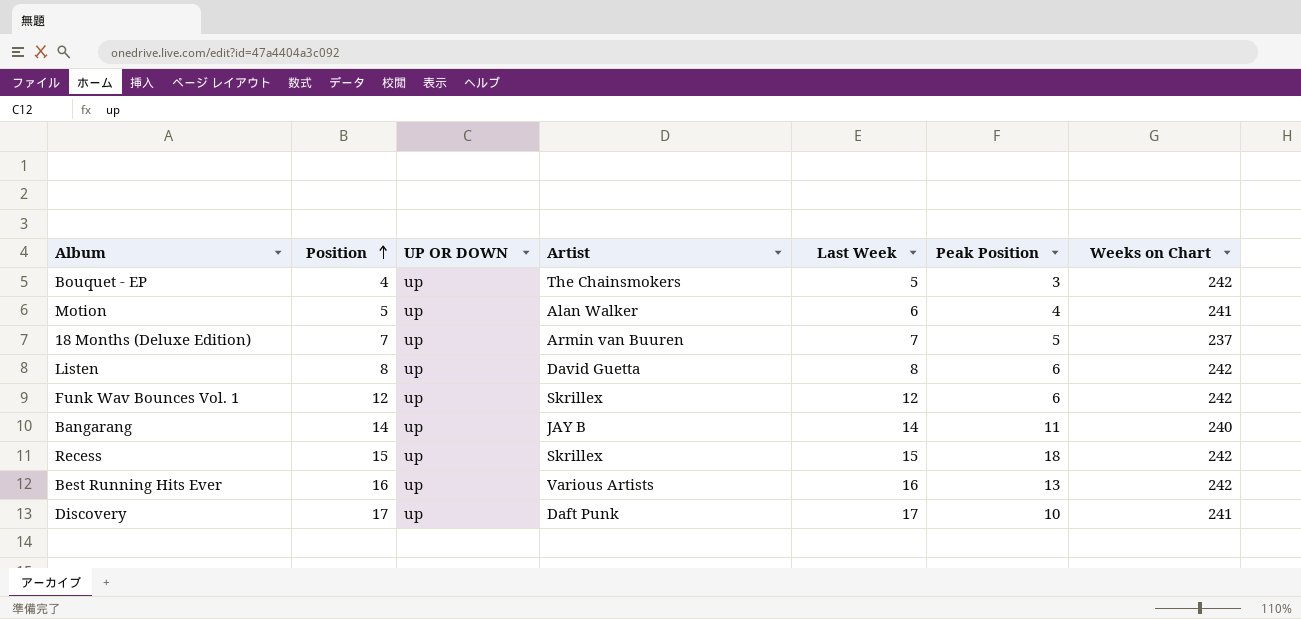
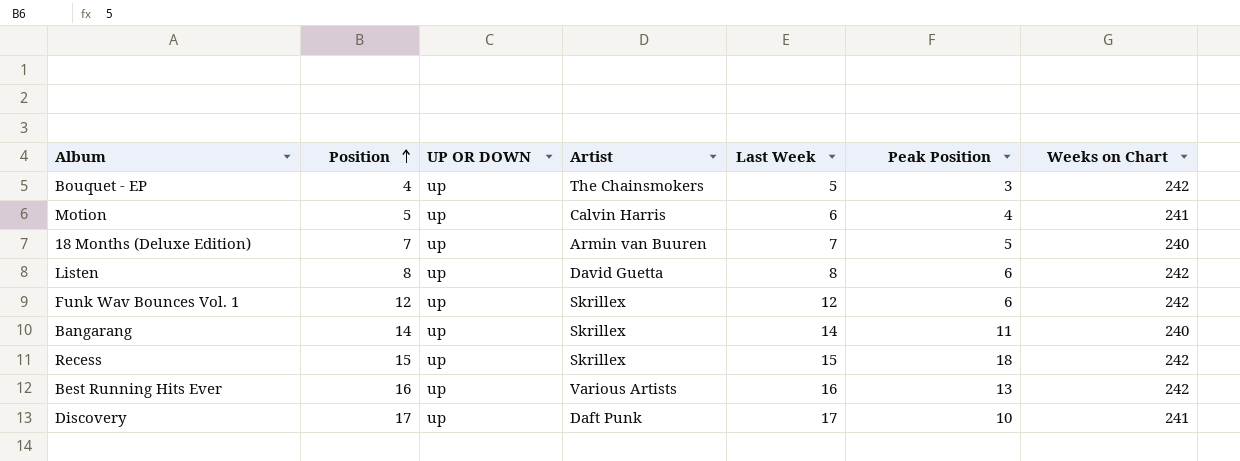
Motion | Artist: Alan Walker -> Calvin Harris
18 Months (Deluxe Edition) | Weeks on Chart: 237 -> 240
Bangarang | Artist: JAY B -> Skrillex

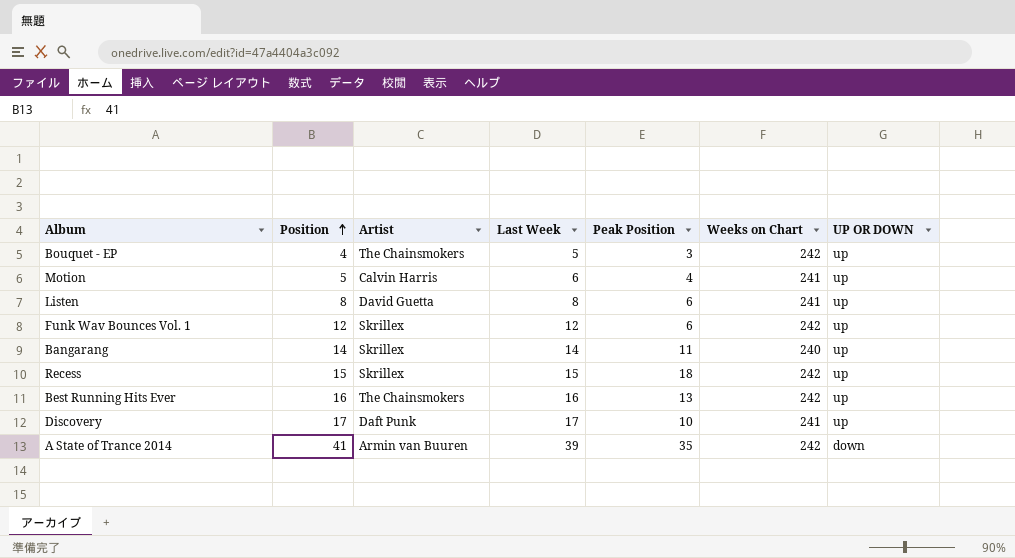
column UP OR DOWN | position: 3 -> 7
row 18 Months (Deluxe Edition): 7 | up | Armin van Buuren | 7 | 5 | 240 -> none
Listen | Weeks on Chart: 242 -> 241
Best Running Hits Ever | Artist: Various Artists -> The Chainsmokers
row A State of Trance 2014: none -> 41 | Armin van Buuren | 39 | 35 | 242 | down

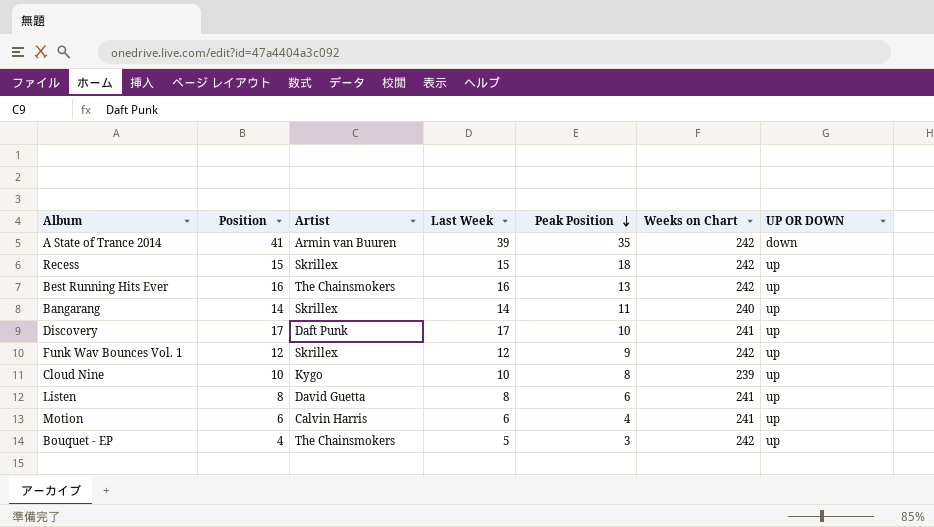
row order: Position ascending -> Peak Position descending
Funk Wav Bounces Vol. 1 | Peak Position: 6 -> 9
row Cloud Nine: none -> 10 | Kygo | 10 | 8 | 239 | up
Motion | Position: 5 -> 6

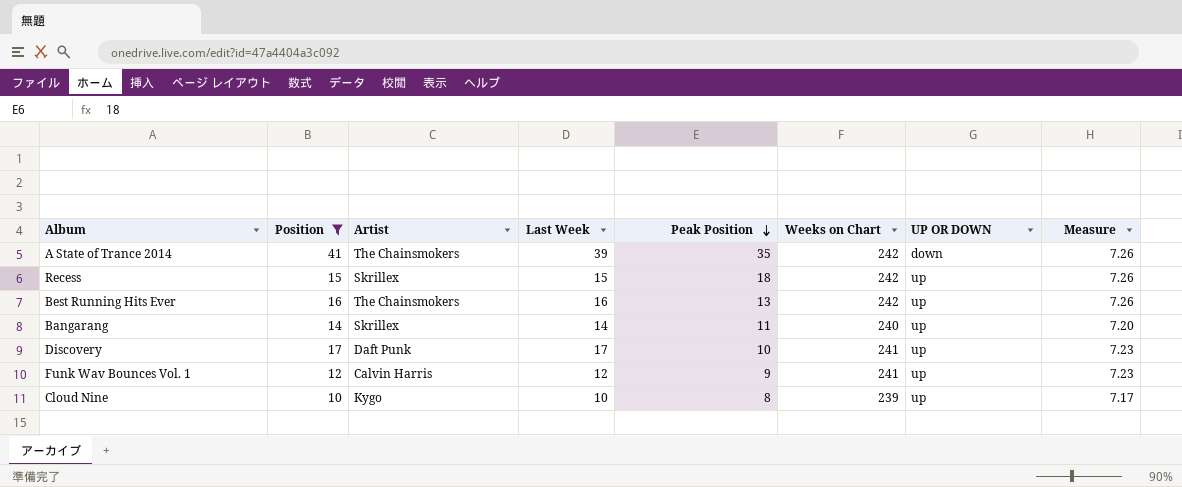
filter: none -> Position >= 10
column Measure | formula: none -> [Weeks on Chart] * 0.03
A State of Trance 2014 | Artist: Armin van Buuren -> The Chainsmokers
Funk Wav Bounces Vol. 1 | Artist: Skrillex -> Calvin Harris
Funk Wav Bounces Vol. 1 | Weeks on Chart: 242 -> 241

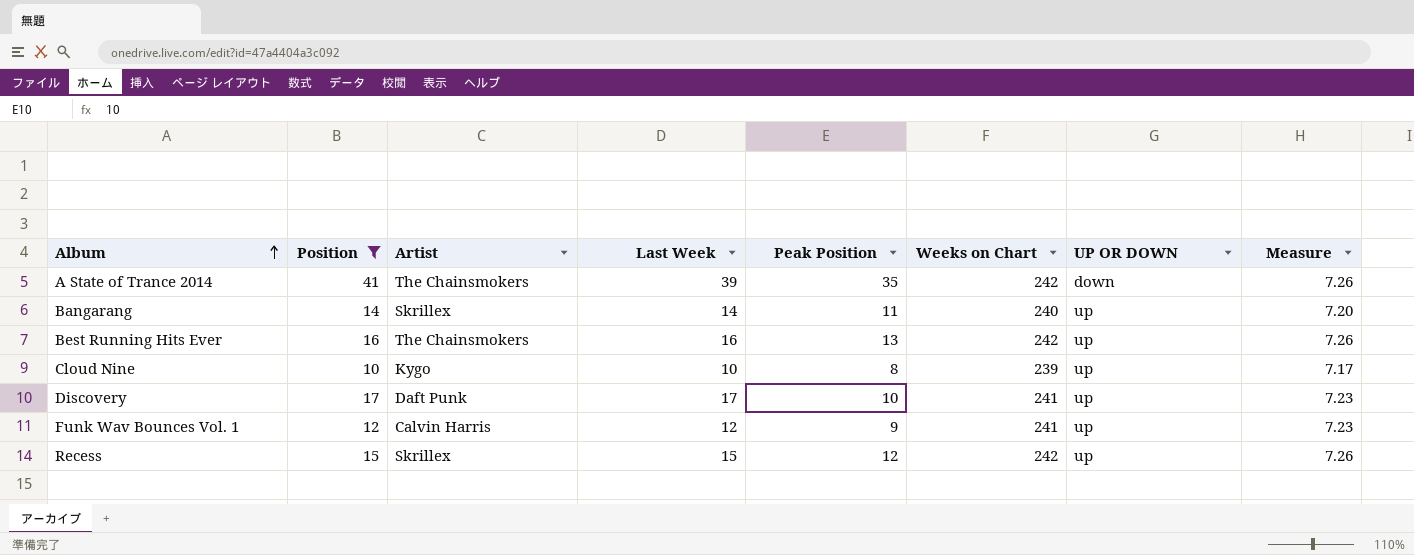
row order: Peak Position descending -> Album ascending
Recess | Peak Position: 18 -> 12

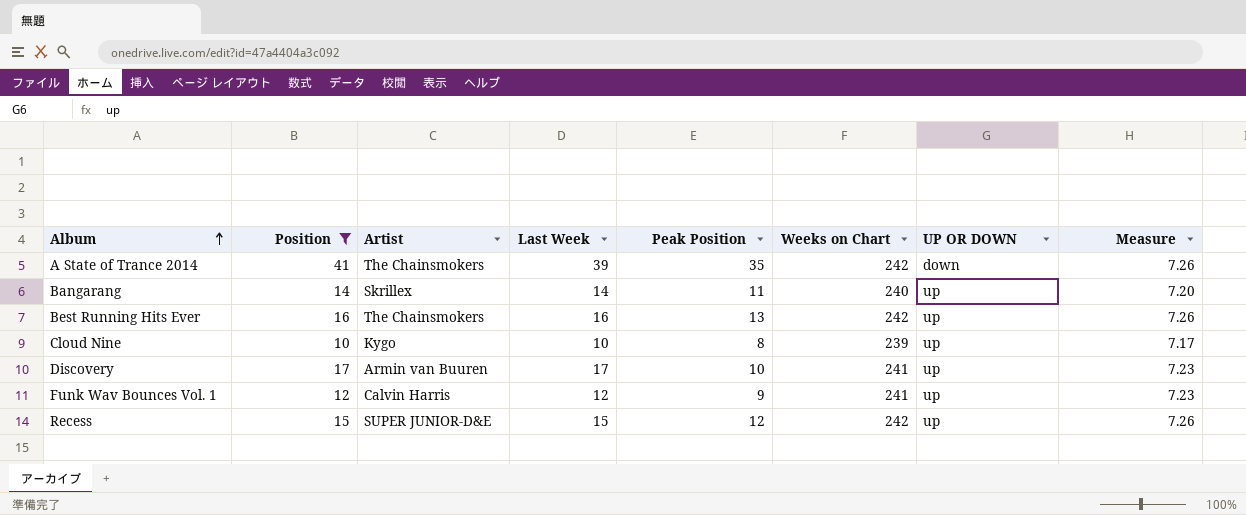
Discovery | Artist: Daft Punk -> Armin van Buuren
Recess | Artist: Skrillex -> SUPER JUNIOR-D&E

